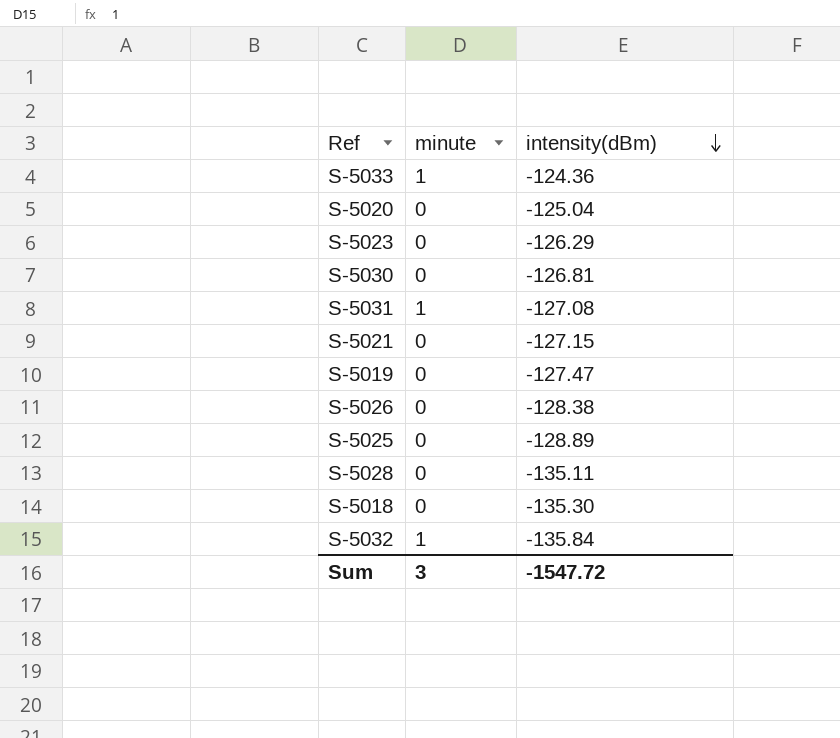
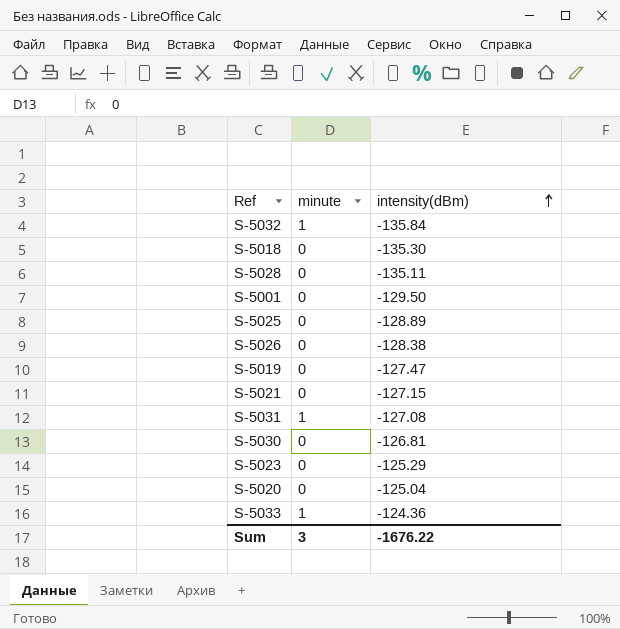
row order: intensity(dBm) descending -> intensity(dBm) ascending
row S-5001: none -> 0 | -129.50
S-5023 | intensity(dBm): -126.29 -> -125.29
Sum | intensity(dBm): -1547.72 -> -1676.22

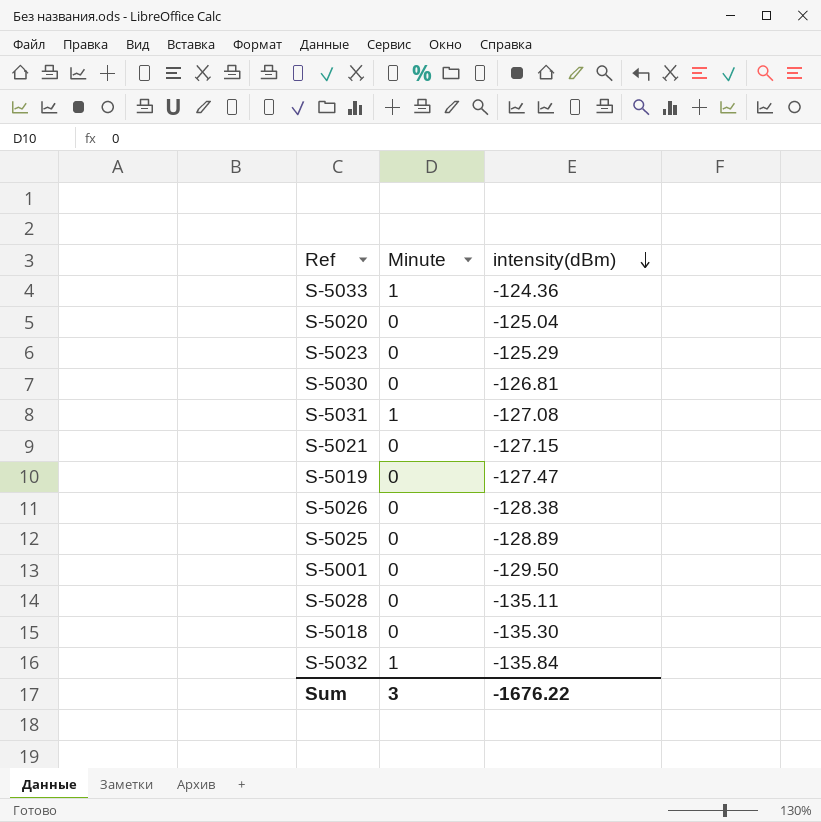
row order: intensity(dBm) ascending -> intensity(dBm) descending
column name: minute -> Minute

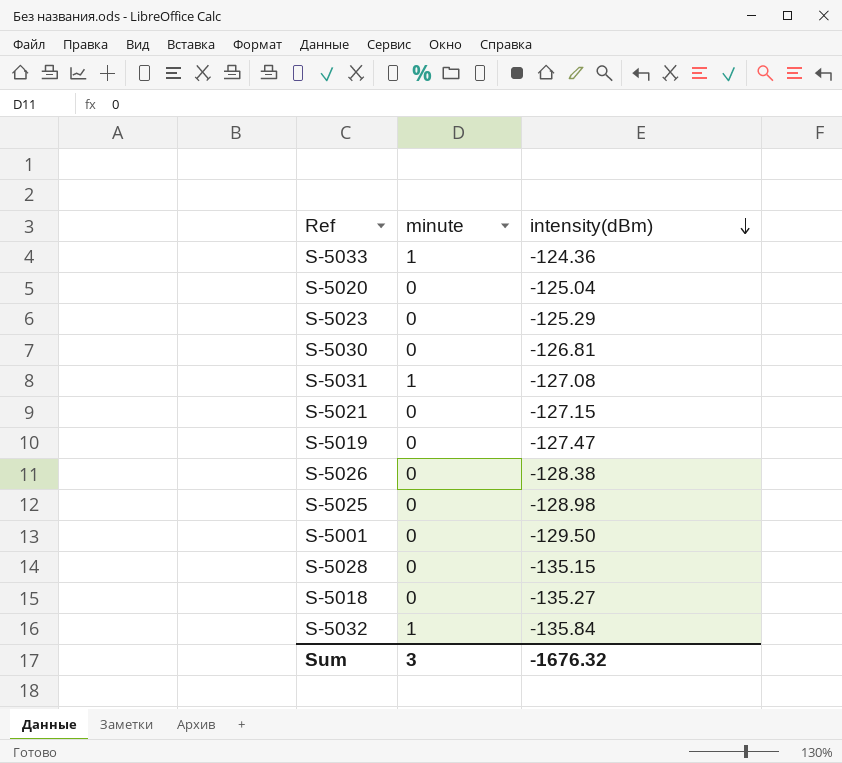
column name: Minute -> minute
S-5025 | intensity(dBm): -128.89 -> -128.98
S-5028 | intensity(dBm): -135.11 -> -135.15
S-5018 | intensity(dBm): -135.30 -> -135.27
Sum | intensity(dBm): -1676.22 -> -1676.32

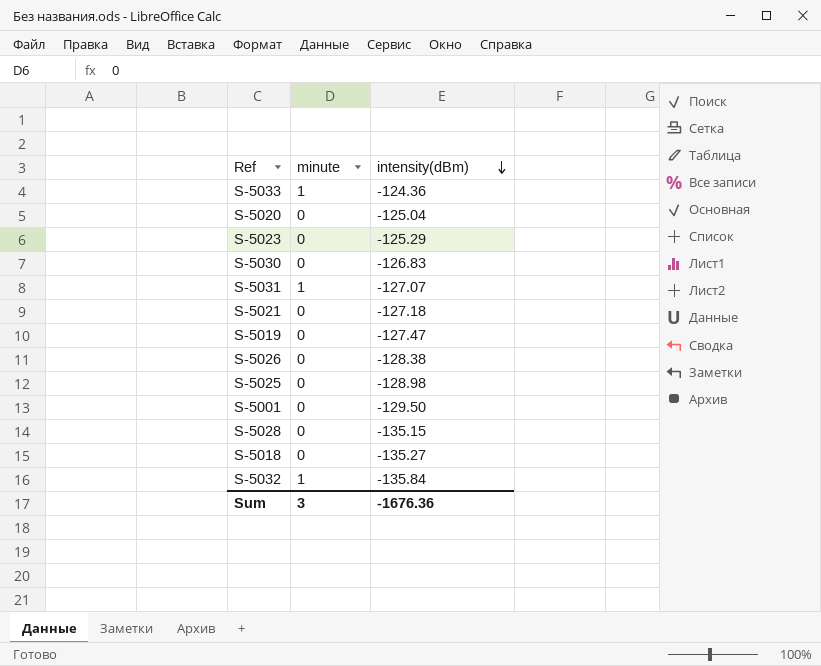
S-5030 | intensity(dBm): -126.81 -> -126.83
S-5031 | intensity(dBm): -127.08 -> -127.07
S-5021 | intensity(dBm): -127.15 -> -127.18
Sum | intensity(dBm): -1676.32 -> -1676.36

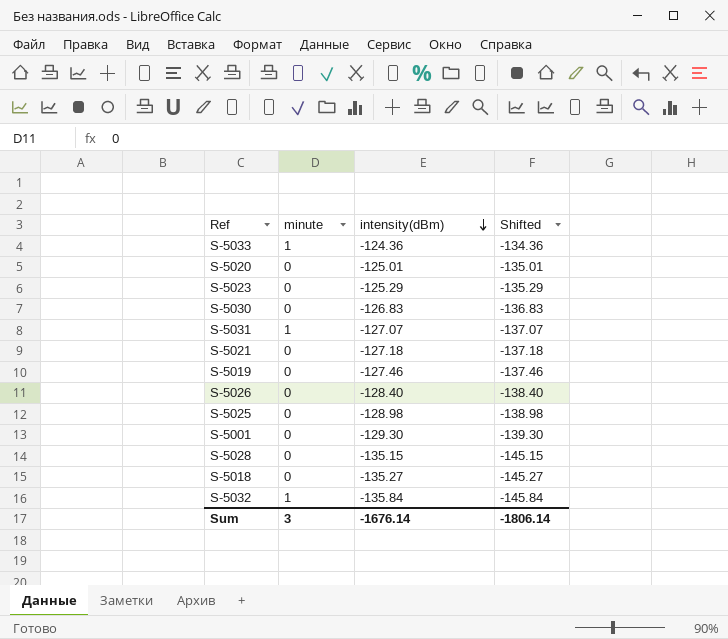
column Shifted | formula: none -> [intensity(dBm)] - 10
S-5020 | intensity(dBm): -125.04 -> -125.01
S-5019 | intensity(dBm): -127.47 -> -127.46
S-5026 | intensity(dBm): -128.38 -> -128.40
S-5001 | intensity(dBm): -129.50 -> -129.30
Sum | intensity(dBm): -1676.36 -> -1676.14

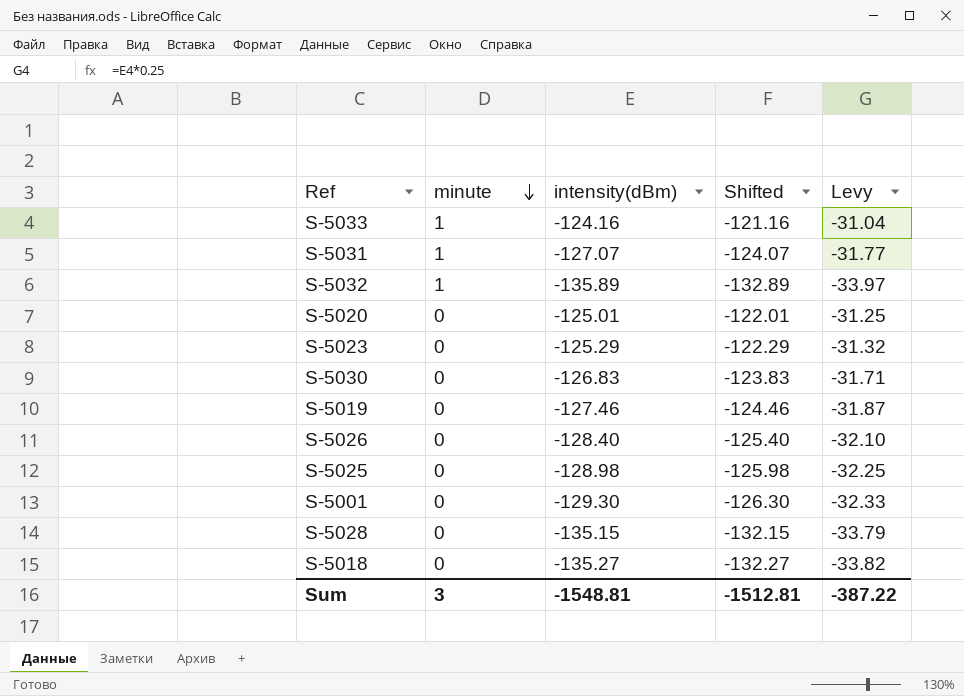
row order: intensity(dBm) descending -> minute descending
column Shifted | formula: [intensity(dBm)] - 10 -> [intensity(dBm)] + 3
column Levy | formula: none -> [intensity(dBm)] * 0.25
row S-5021: 0 | -127.18 | -137.18 -> none
S-5033 | intensity(dBm): -124.36 -> -124.16
S-5032 | intensity(dBm): -135.84 -> -135.89
Sum | intensity(dBm): -1676.14 -> -1548.81
Sum | Shifted: -1806.14 -> -1512.81

